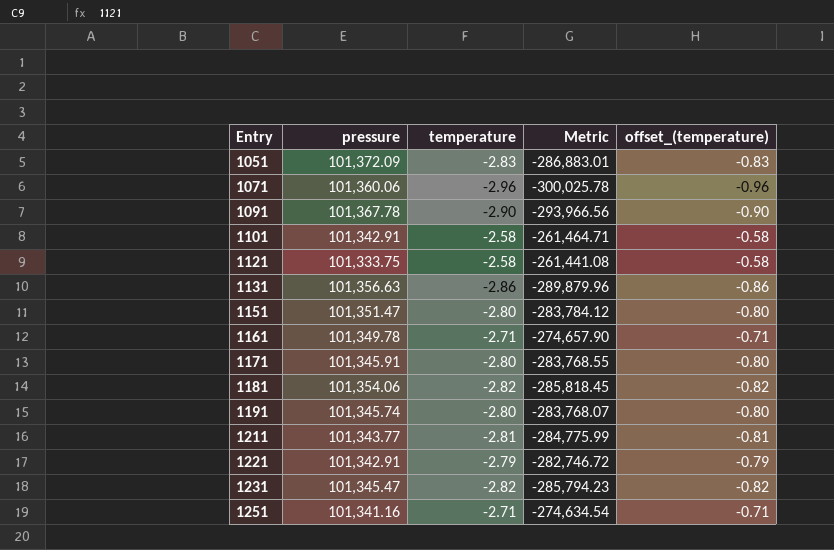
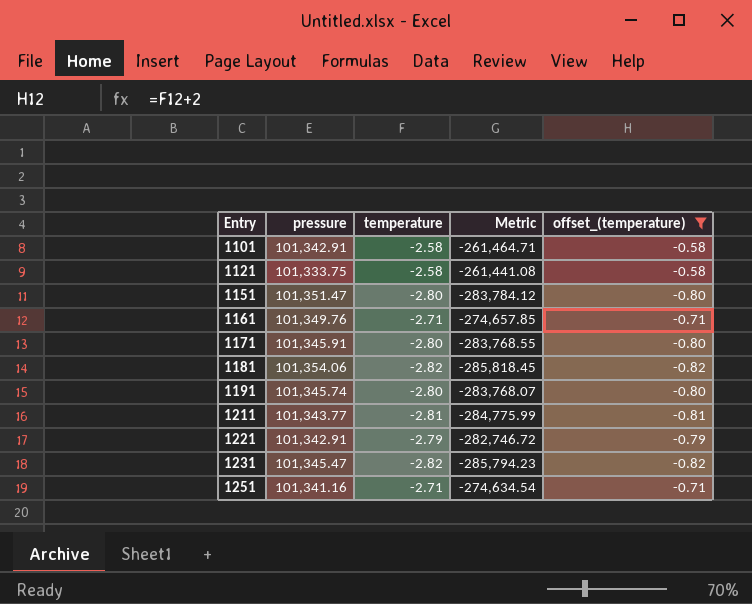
filter: none -> offset_(temperature) >= -0.82
1161 | pressure: 101,349.78 -> 101,349.76
1161 | Metric: -274,657.90 -> -274,657.85

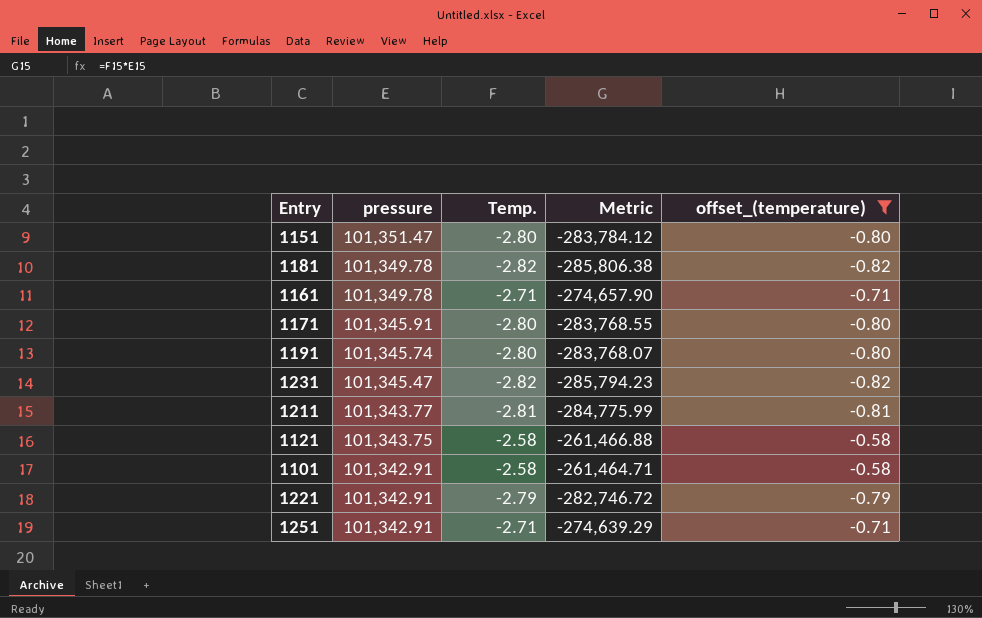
row order: Entry ascending -> pressure descending
column name: temperature -> Temp.
1181 | pressure: 101,354.06 -> 101,349.78
1181 | Metric: -285,818.45 -> -285,806.38
1161 | pressure: 101,349.76 -> 101,349.78
1161 | Metric: -274,657.85 -> -274,657.90
1121 | pressure: 101,333.75 -> 101,343.75
1121 | Metric: -261,441.08 -> -261,466.88
1251 | pressure: 101,341.16 -> 101,342.91
1251 | Metric: -274,634.54 -> -274,639.29

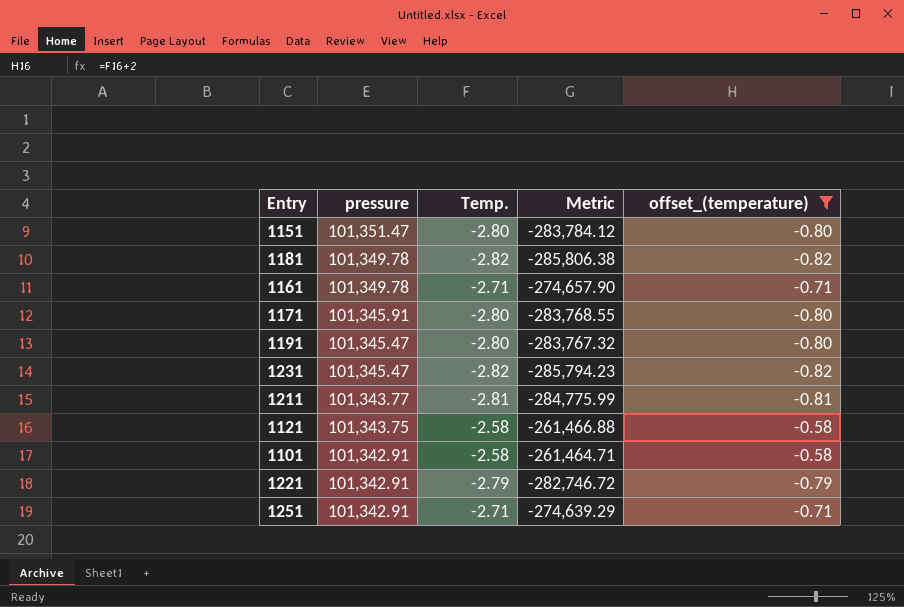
1191 | pressure: 101,345.74 -> 101,345.47
1191 | Metric: -283,768.07 -> -283,767.32

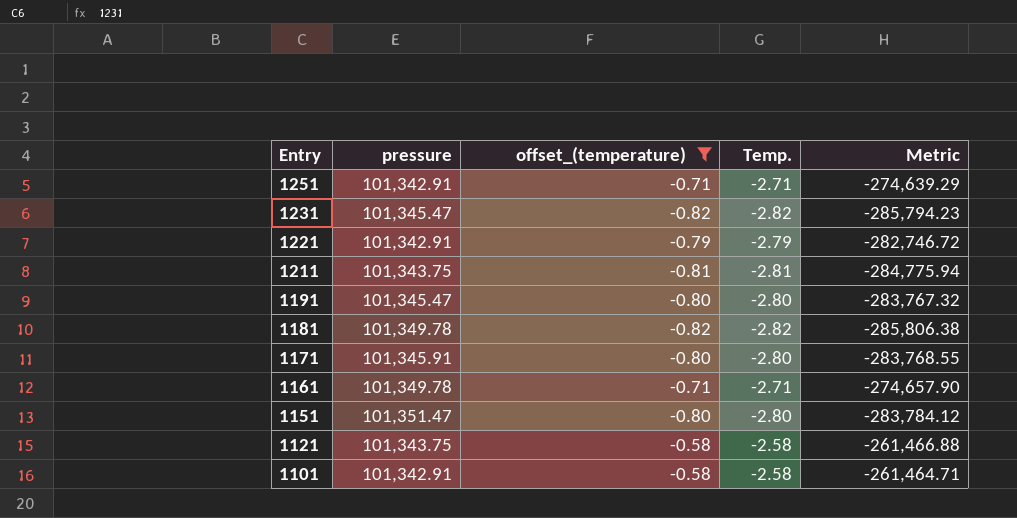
row order: pressure descending -> Entry descending
column offset_(temperature) | position: 5 -> 3
1211 | pressure: 101,343.77 -> 101,343.75
1211 | Metric: -284,775.99 -> -284,775.94

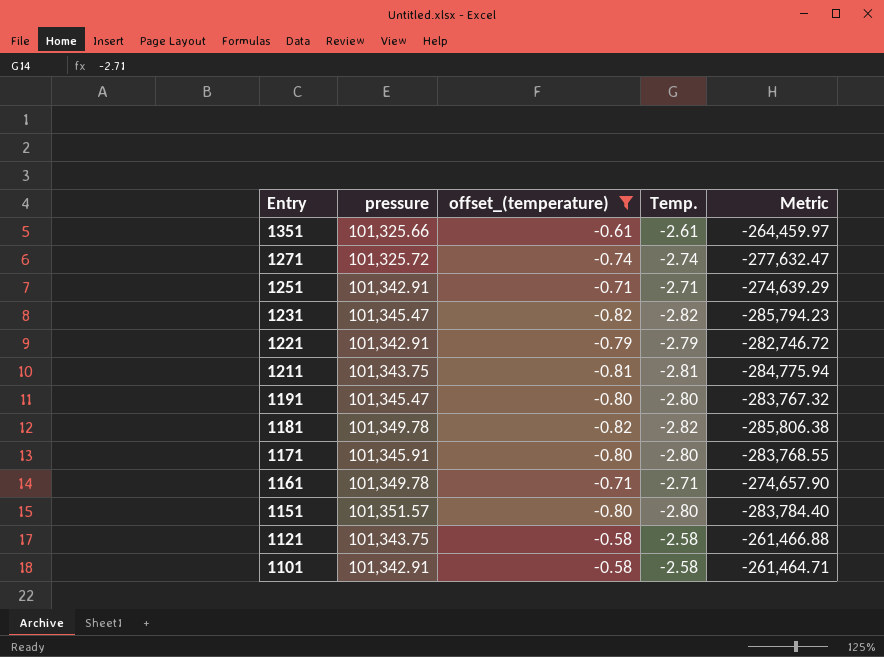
row 1351: none -> 101,325.66 | -0.61 | -2.61 | -264,459.97
row 1271: none -> 101,325.72 | -0.74 | -2.74 | -277,632.47
1151 | pressure: 101,351.47 -> 101,351.57
1151 | Metric: -283,784.12 -> -283,784.40

